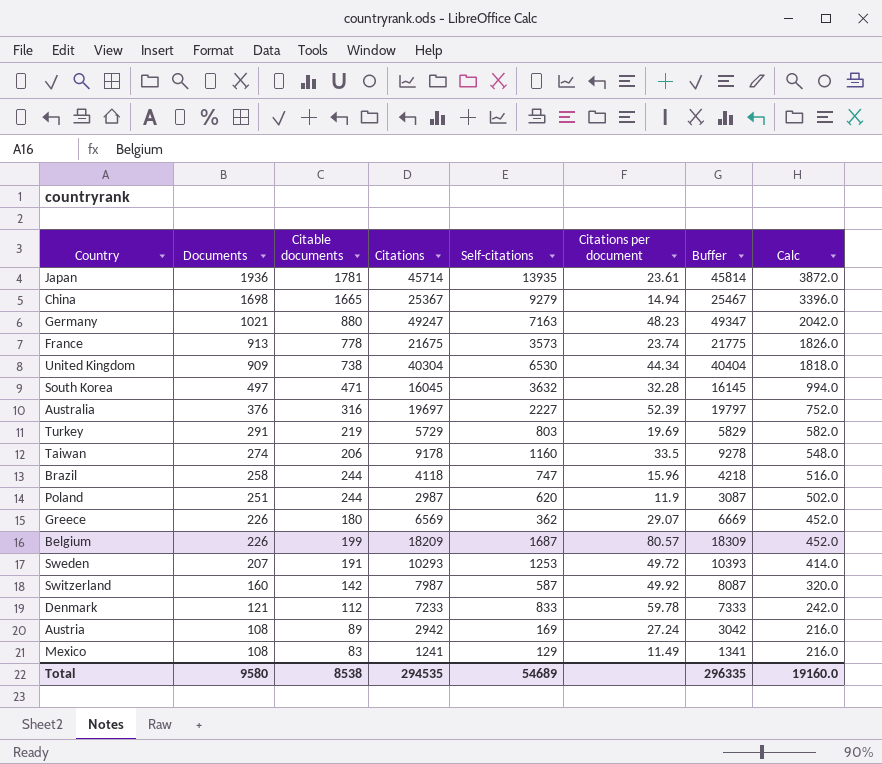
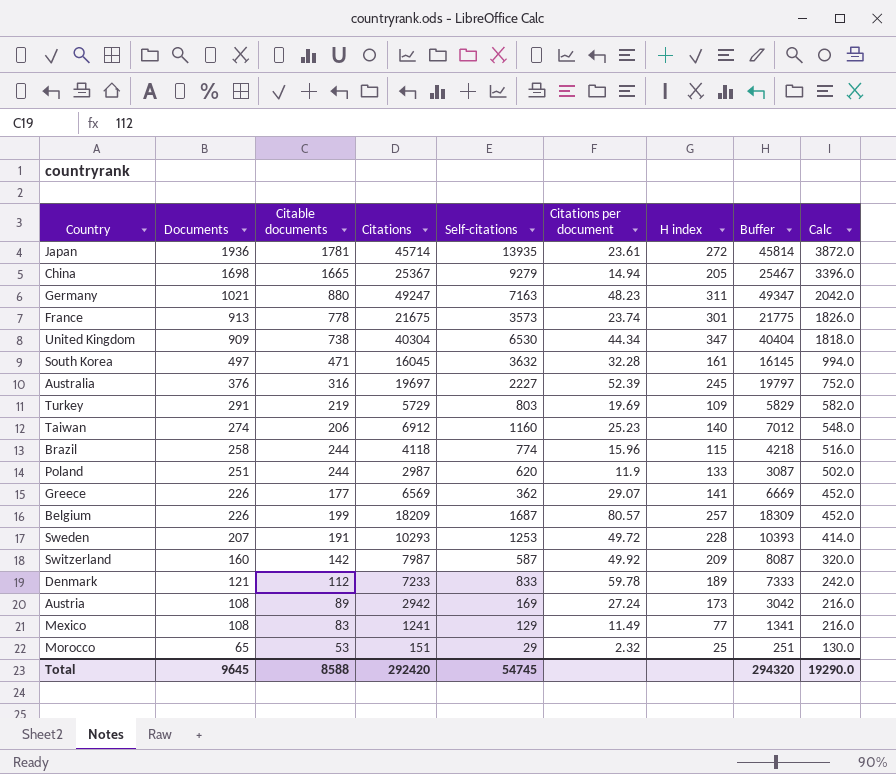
column H index | position: none -> 7
Taiwan | Citations: 9178 -> 6912
Taiwan | Citations per document: 33.5 -> 25.23
Taiwan | Buffer: 9278 -> 7012
Brazil | Self-citations: 747 -> 774
Greece | Citable documents: 180 -> 177
row Morocco: none -> 65 | 53 | 151 | 29 | 2.32 | 25 | 251 | 130.0
Total | Documents: 9580 -> 9645
Total | Citable documents: 8538 -> 8588
Total | Citations: 294535 -> 292420
Total | Self-citations: 54689 -> 54745
Total | Buffer: 296335 -> 294320
Total | Calc: 19160.0 -> 19290.0

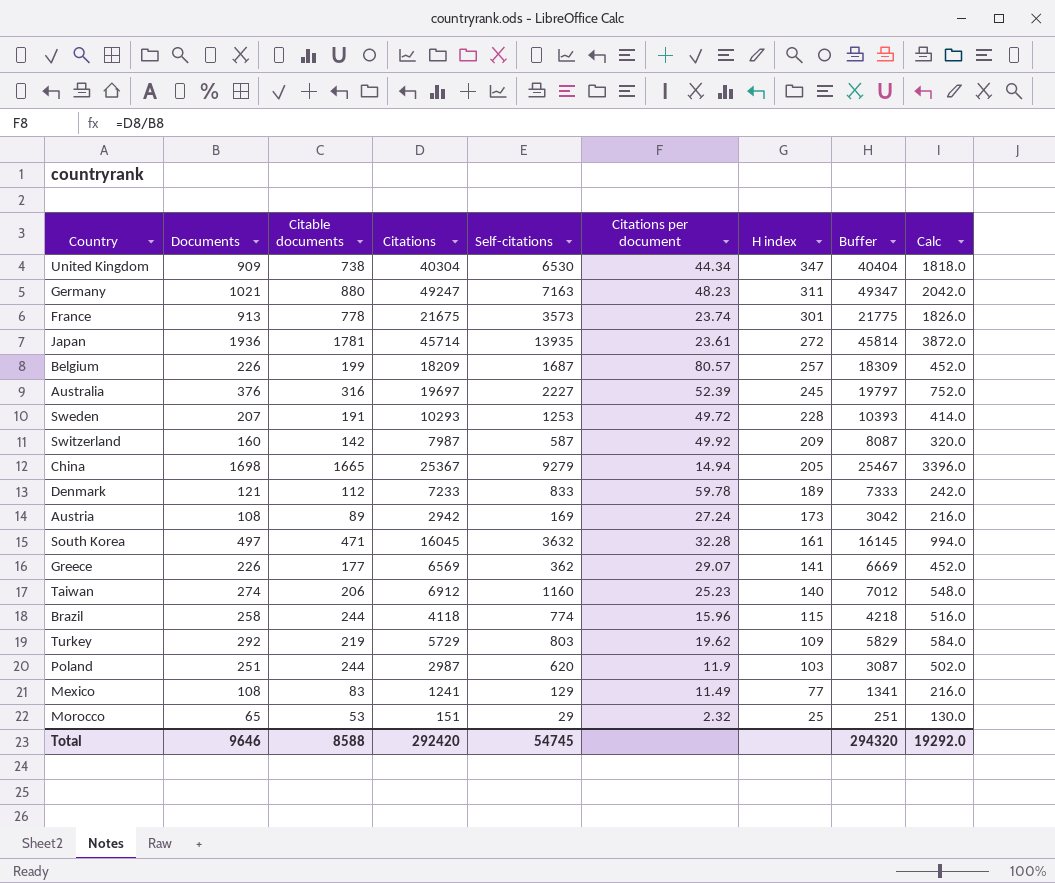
row order: Documents descending -> H index descending
Turkey | Documents: 291 -> 292
Turkey | Citations per document: 19.69 -> 19.62
Turkey | Calc: 582.0 -> 584.0
Poland | H index: 133 -> 103
Total | Documents: 9645 -> 9646
Total | Calc: 19290.0 -> 19292.0

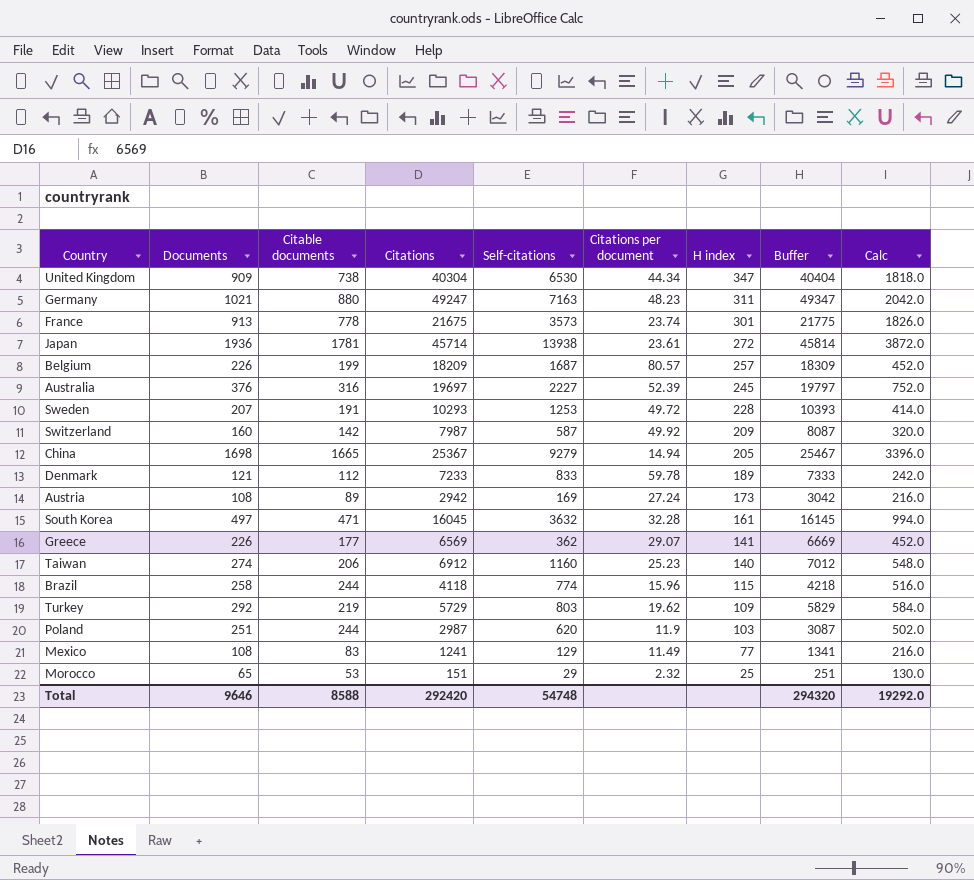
Japan | Self-citations: 13935 -> 13938
Total | Self-citations: 54745 -> 54748

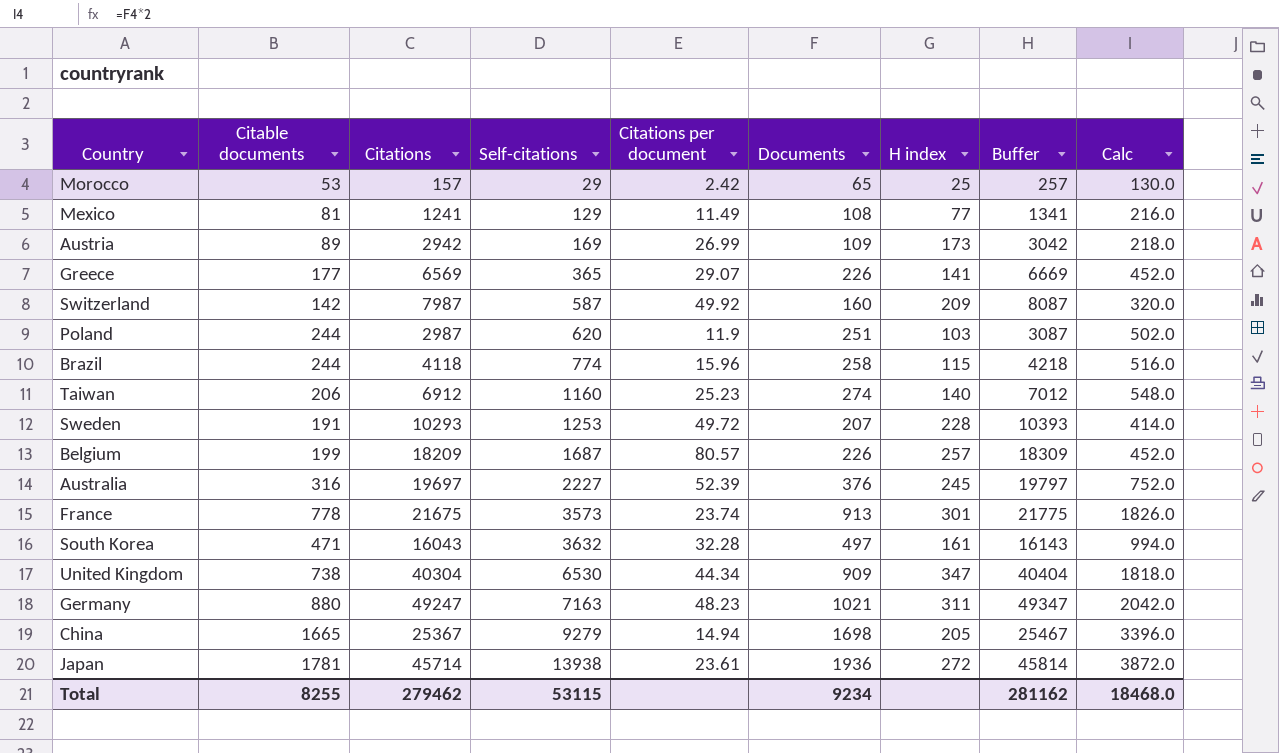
row order: H index descending -> Self-citations ascending
column Documents | position: 2 -> 6
row Denmark: 121 | 112 | 7233 | 833 | 59.78 | 189 | 7333 | 242.0 -> none
row Turkey: 292 | 219 | 5729 | 803 | 19.62 | 109 | 5829 | 584.0 -> none
Morocco | Citations: 151 -> 157
Morocco | Citations per document: 2.32 -> 2.42
Morocco | Buffer: 251 -> 257
Mexico | Citable documents: 83 -> 81
Austria | Citations per document: 27.24 -> 26.99
Austria | Documents: 108 -> 109
Austria | Calc: 216.0 -> 218.0
Greece | Self-citations: 362 -> 365
South Korea | Citations: 16045 -> 16043
South Korea | Buffer: 16145 -> 16143
Total | Citable documents: 8588 -> 8255
Total | Citations: 292420 -> 279462
Total | Self-citations: 54748 -> 53115
Total | Documents: 9646 -> 9234
Total | Buffer: 294320 -> 281162
Total | Calc: 19292.0 -> 18468.0

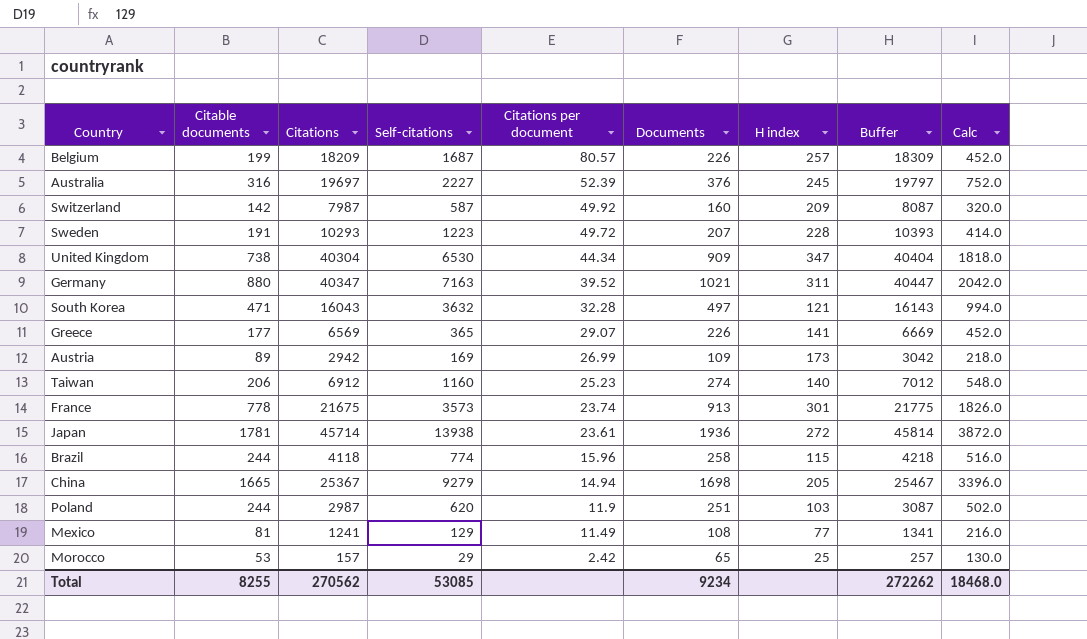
row order: Self-citations ascending -> Citations per document descending
Sweden | Self-citations: 1253 -> 1223
Germany | Citations: 49247 -> 40347
Germany | Citations per document: 48.23 -> 39.52
Germany | Buffer: 49347 -> 40447
South Korea | H index: 161 -> 121
Total | Citations: 279462 -> 270562
Total | Self-citations: 53115 -> 53085
Total | Buffer: 281162 -> 272262

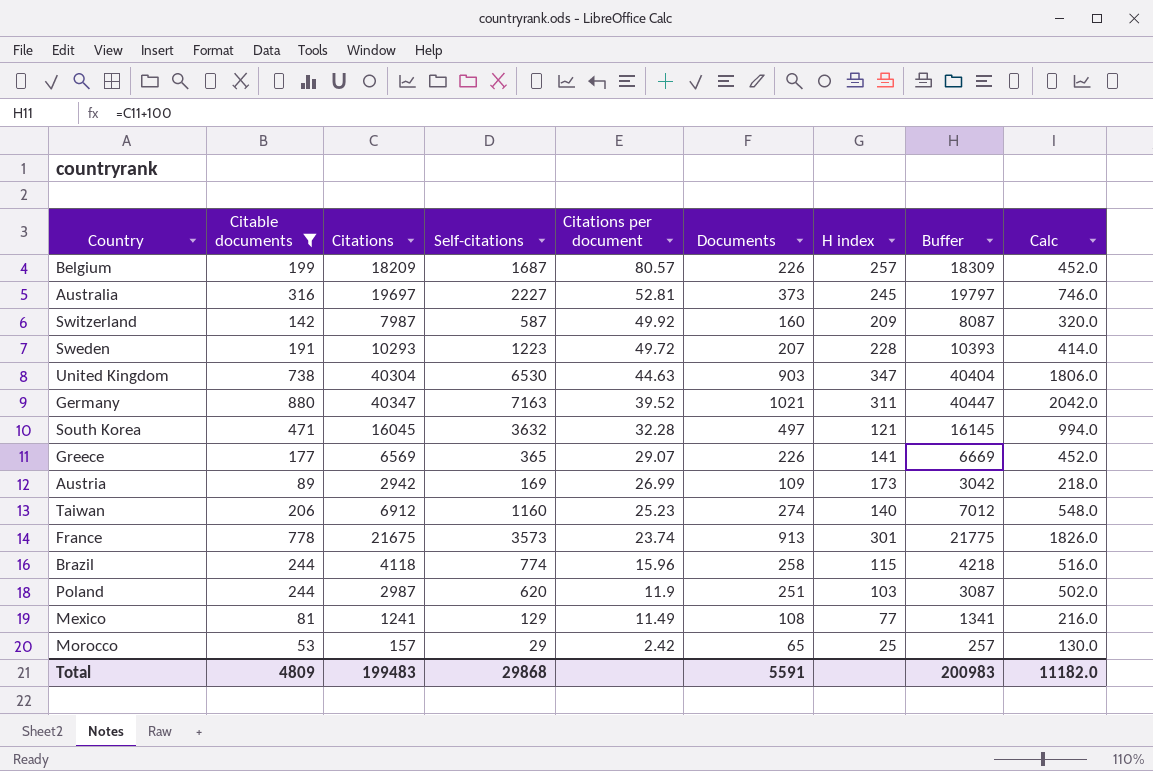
filter: none -> Citable documents <= 880
Australia | Citations per document: 52.39 -> 52.81
Australia | Documents: 376 -> 373
Australia | Calc: 752.0 -> 746.0
United Kingdom | Citations per document: 44.34 -> 44.63
United Kingdom | Documents: 909 -> 903
United Kingdom | Calc: 1818.0 -> 1806.0
South Korea | Citations: 16043 -> 16045
South Korea | Buffer: 16143 -> 16145
Total | Citable documents: 8255 -> 4809
Total | Citations: 270562 -> 199483
Total | Self-citations: 53085 -> 29868
Total | Documents: 9234 -> 5591
Total | Buffer: 272262 -> 200983
Total | Calc: 18468.0 -> 11182.0

